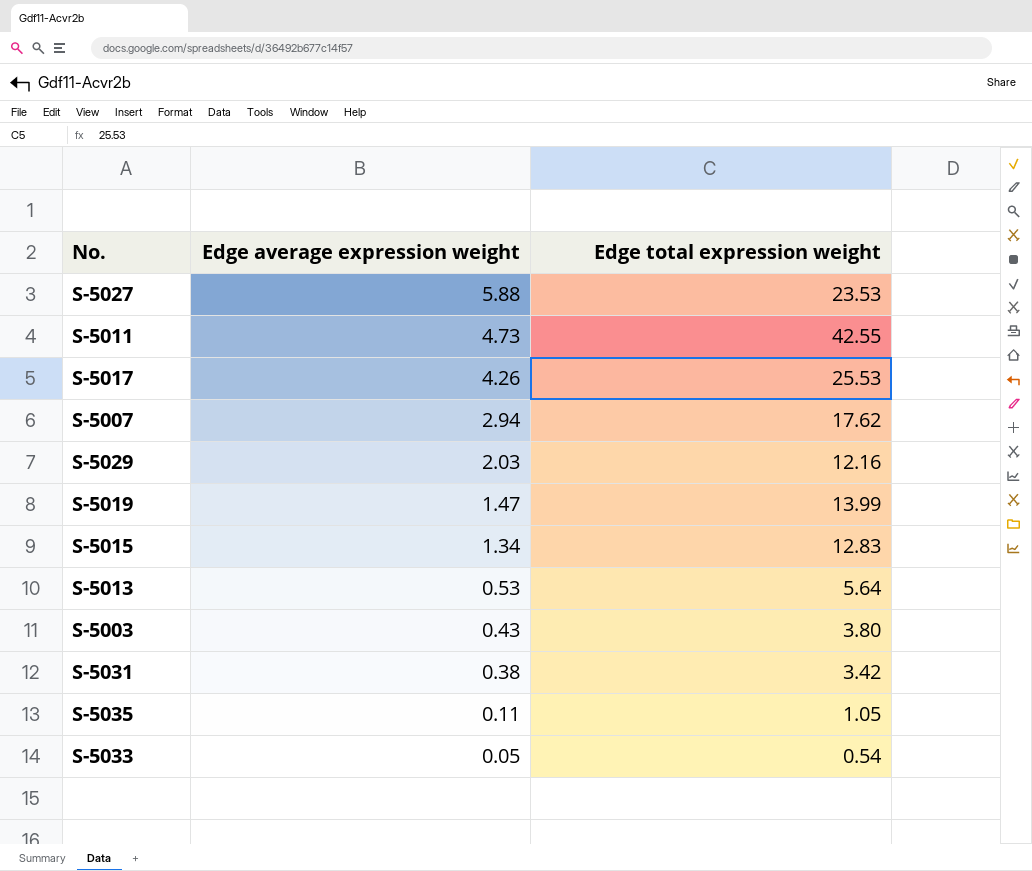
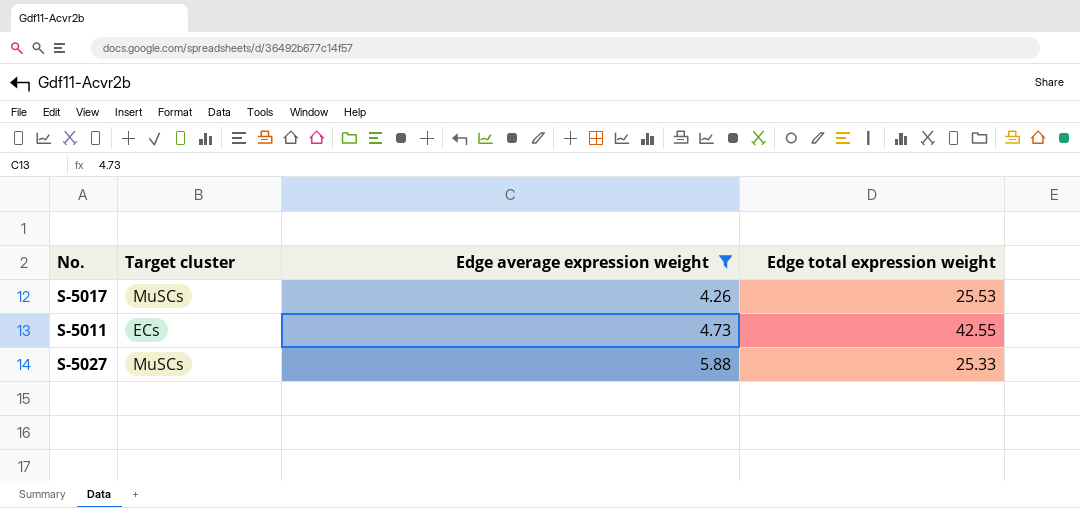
filter: none -> Edge average expression weight >= 4.26
row order: Edge average expression weight descending -> Edge average expression weight ascending
column Target cluster | position: none -> 2
S-5027 | Edge total expression weight: 23.53 -> 25.33

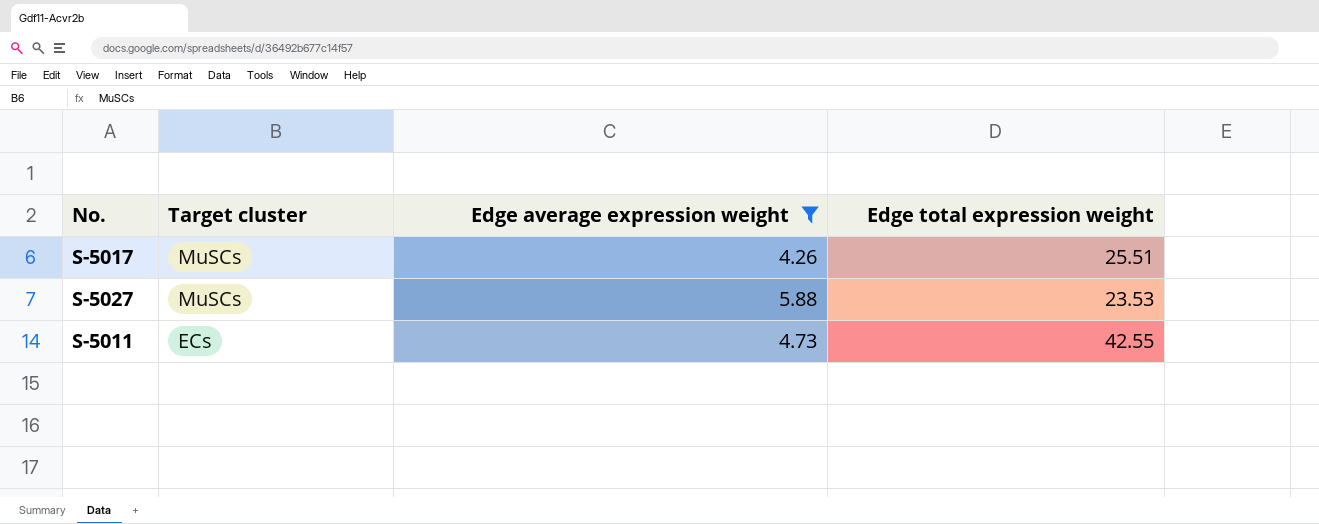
row order: Edge average expression weight ascending -> Target cluster descending
S-5017 | Edge total expression weight: 25.53 -> 25.51
S-5027 | Edge total expression weight: 25.33 -> 23.53

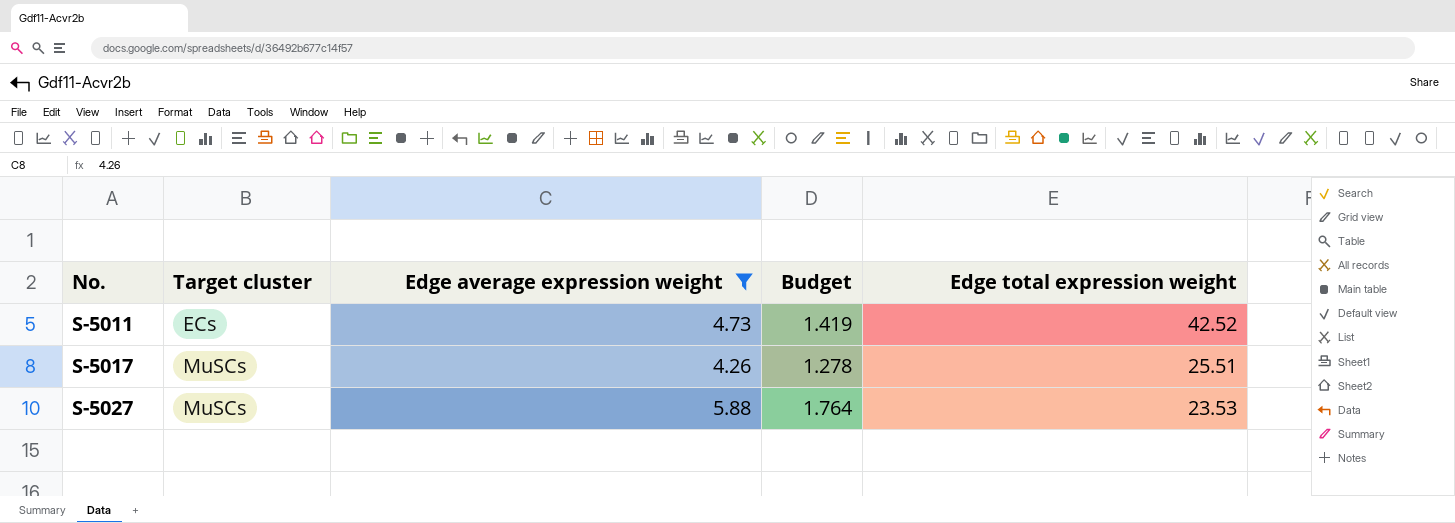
row order: Target cluster descending -> No. ascending
column Budget | formula: none -> [Edge average expression weight] * 0.3
S-5011 | Edge total expression weight: 42.55 -> 42.52

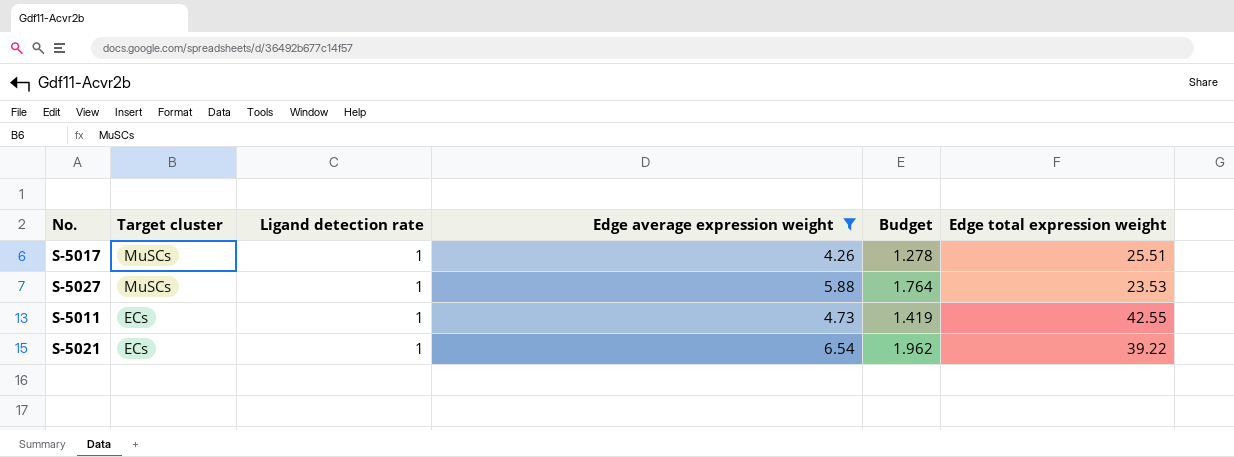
row order: No. ascending -> Target cluster descending
column Ligand detection rate | position: none -> 3
S-5011 | Edge total expression weight: 42.52 -> 42.55
row S-5021: none -> ECs | 1 | 6.54 | 1.962 | 39.22

